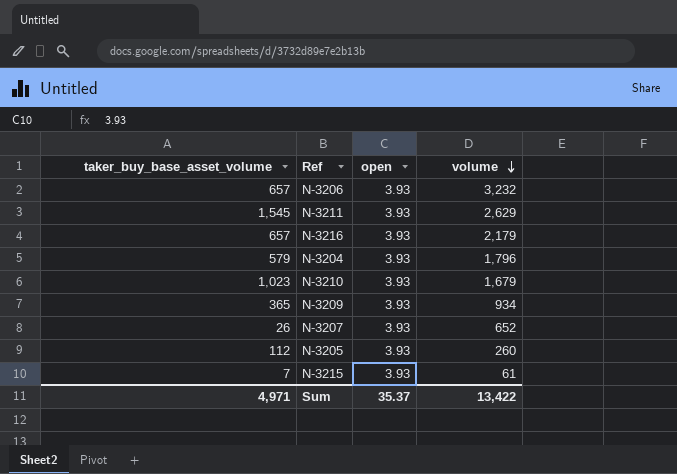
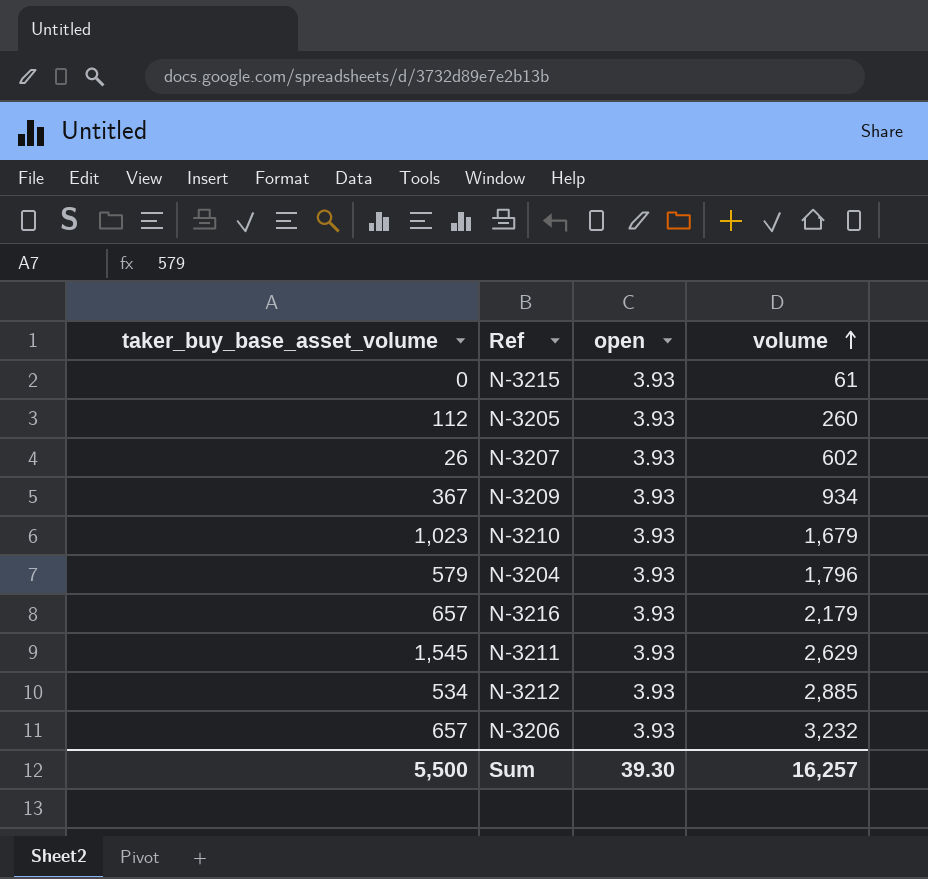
row order: volume descending -> volume ascending
N-3215 | taker_buy_base_asset_volume: 7 -> 0
N-3207 | volume: 652 -> 602
N-3209 | taker_buy_base_asset_volume: 365 -> 367
row N-3212: none -> 534 | 3.93 | 2,885
Sum | taker_buy_base_asset_volume: 4,971 -> 5,500
Sum | open: 35.37 -> 39.30
Sum | volume: 13,422 -> 16,257

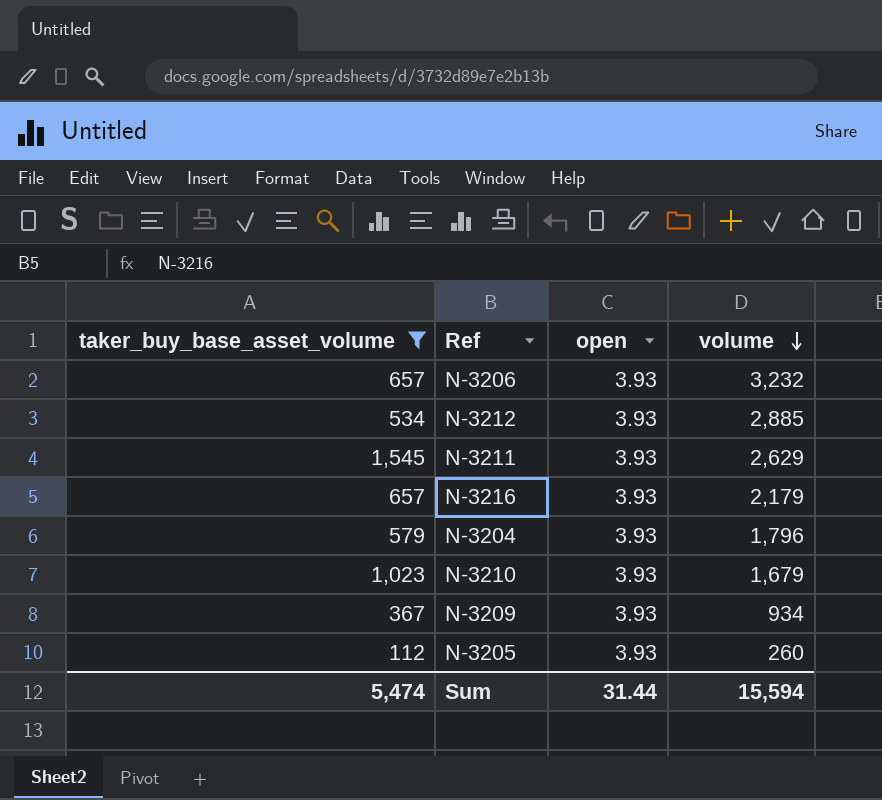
filter: none -> taker_buy_base_asset_volume >= 112
row order: volume ascending -> volume descending
Sum | taker_buy_base_asset_volume: 5,500 -> 5,474
Sum | open: 39.30 -> 31.44
Sum | volume: 16,257 -> 15,594

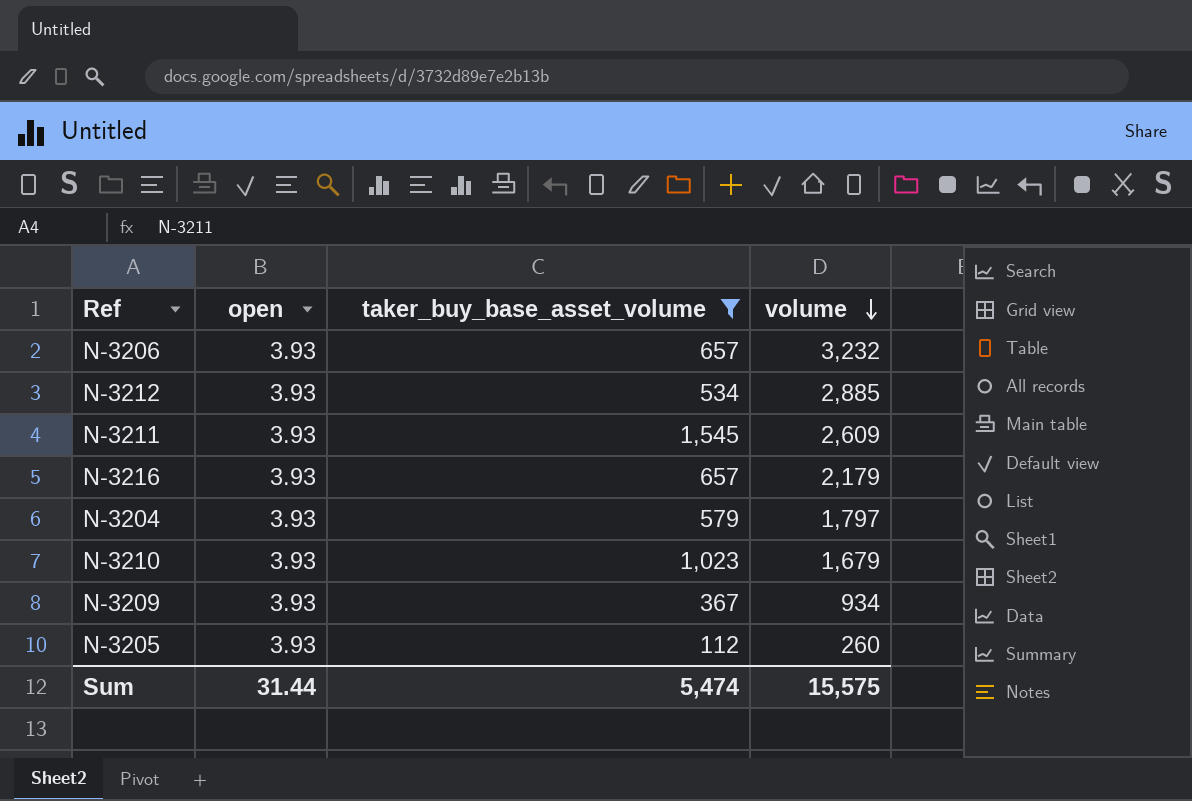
column taker_buy_base_asset_volume | position: 1 -> 3
N-3211 | volume: 2,629 -> 2,609
N-3204 | volume: 1,796 -> 1,797
Sum | volume: 15,594 -> 15,575

